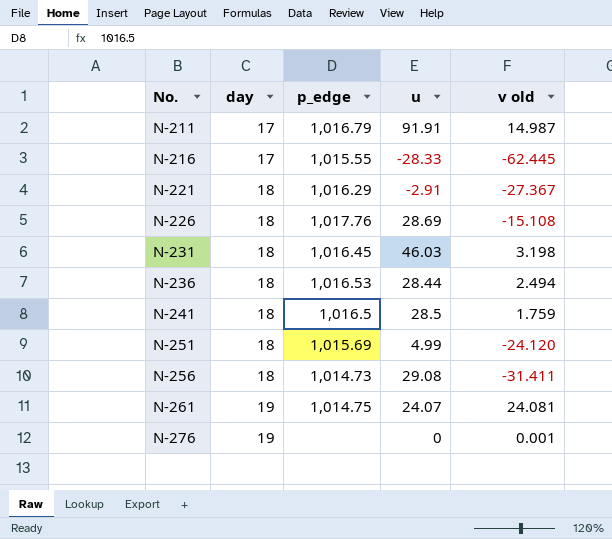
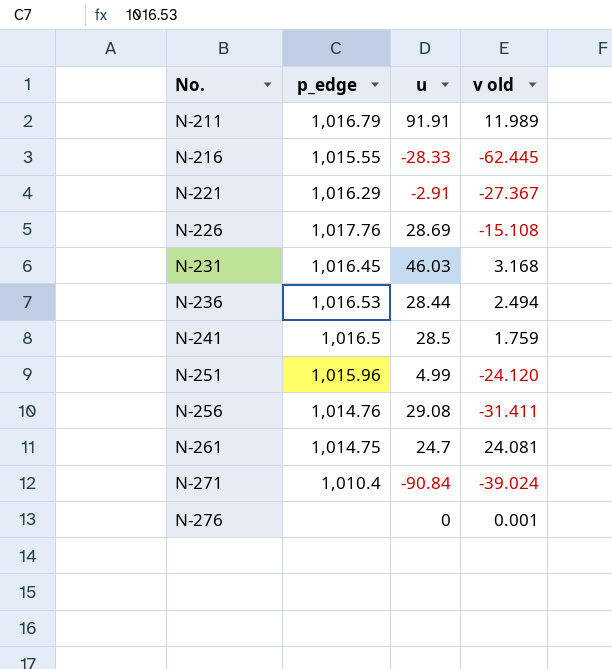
column day | position: 2 -> none
N-211 | v old: 14.987 -> 11.989
N-231 | v old: 3.198 -> 3.168
N-251 | p_edge: 1,015.69 -> 1,015.96
N-256 | p_edge: 1,014.73 -> 1,014.76
N-261 | u: 24.07 -> 24.7
row N-271: none -> 1,010.4 | -90.84 | -39.024

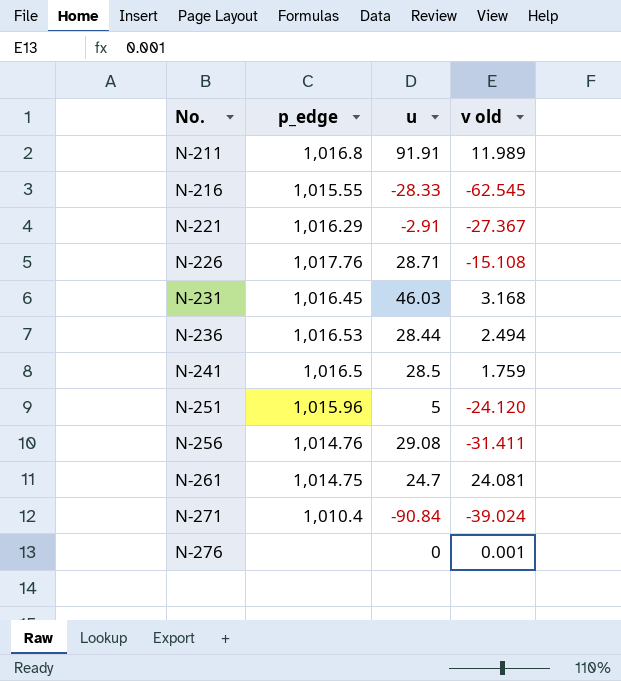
N-211 | p_edge: 1,016.79 -> 1,016.8
N-216 | v old: -62.445 -> -62.545
N-226 | u: 28.69 -> 28.71
N-251 | u: 4.99 -> 5

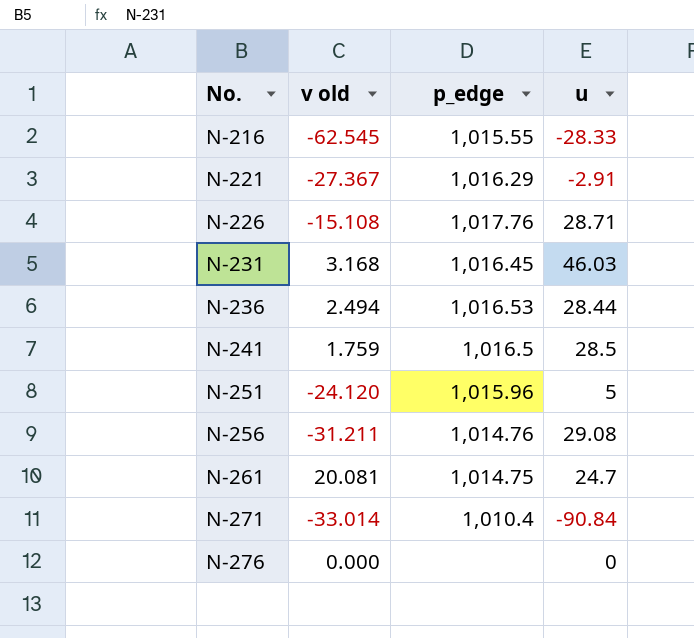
column v old | position: 4 -> 2
row N-211: 1,016.8 | 91.91 | 11.989 -> none
N-256 | v old: -31.411 -> -31.211
N-261 | v old: 24.081 -> 20.081
N-271 | v old: -39.024 -> -33.014
N-276 | v old: 0.001 -> 0.000

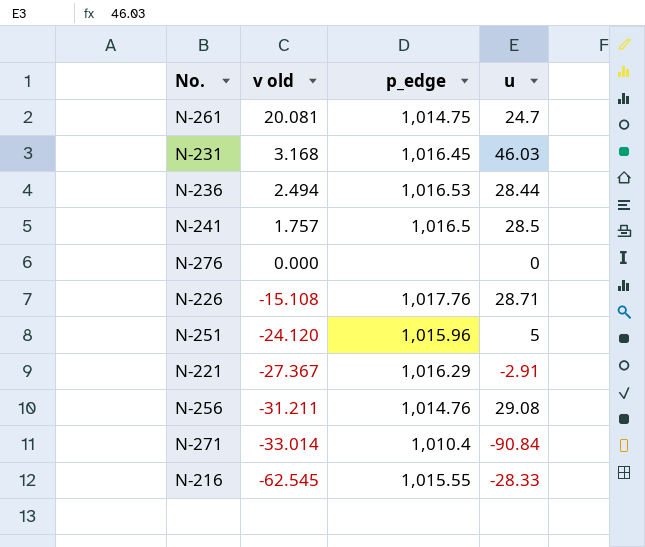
row order: No. ascending -> v old descending
N-241 | v old: 1.759 -> 1.757

